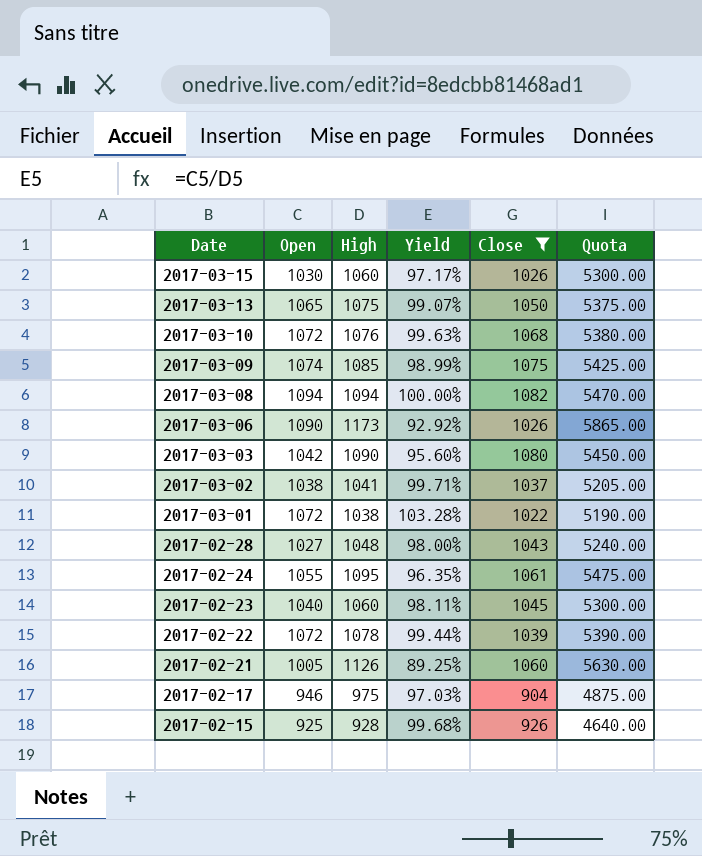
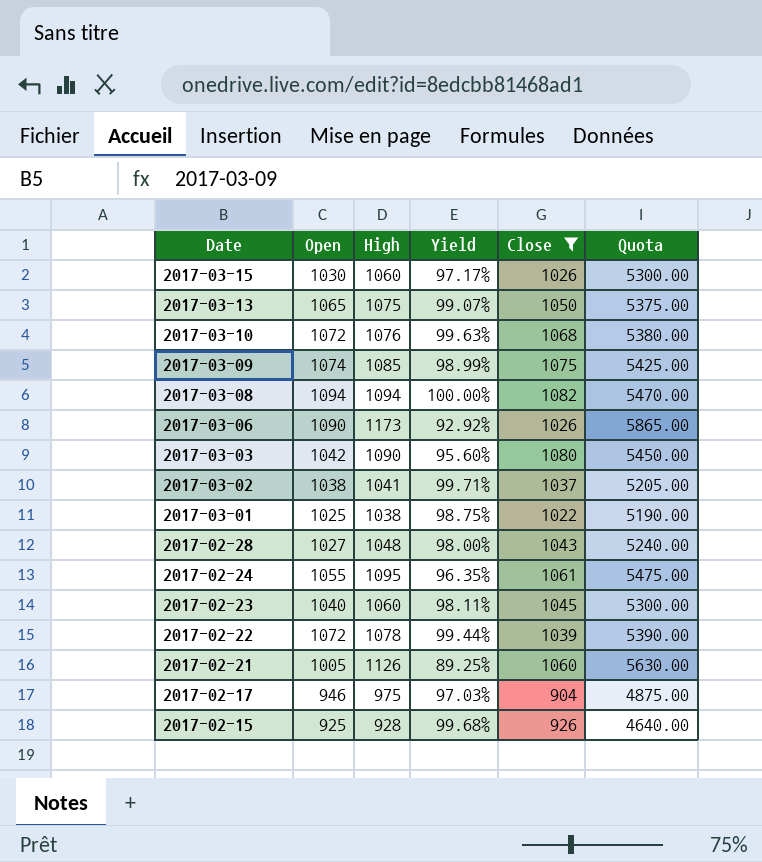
2017-03-01 | Open: 1072 -> 1025
2017-03-01 | Yield: 103.28% -> 98.75%

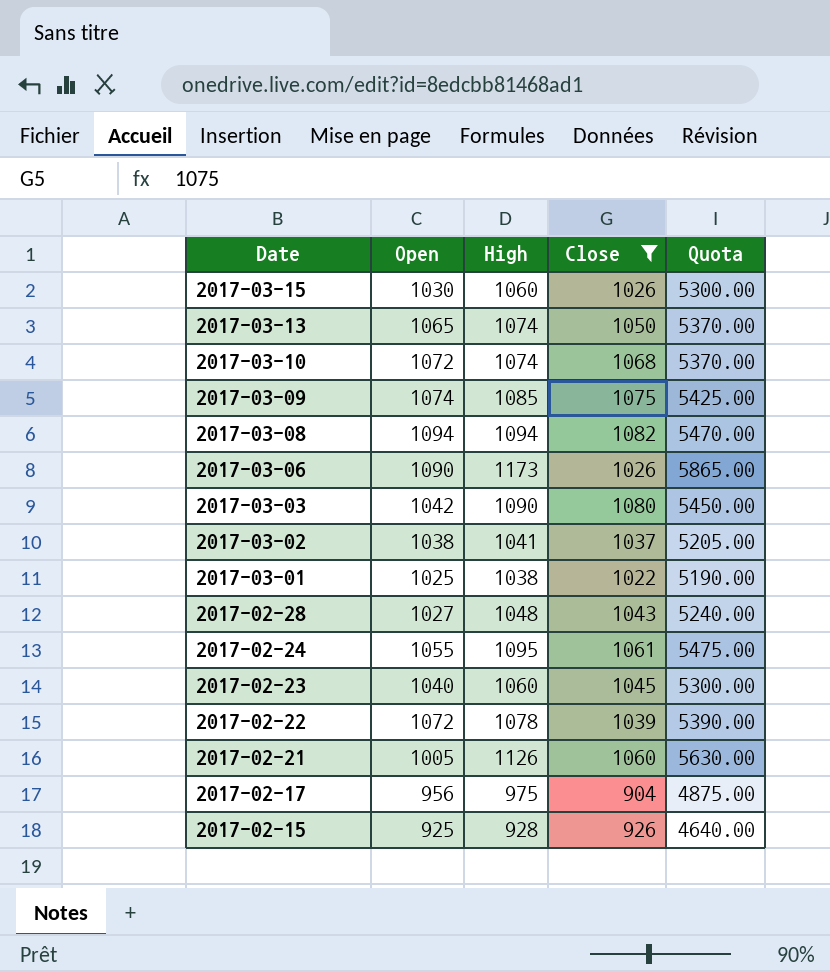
column Yield | formula: [Open] / [High] -> none
2017-03-13 | High: 1075 -> 1074
2017-03-13 | Quota: 5375.00 -> 5370.00
2017-03-10 | High: 1076 -> 1074
2017-03-10 | Quota: 5380.00 -> 5370.00
2017-02-17 | Open: 946 -> 956

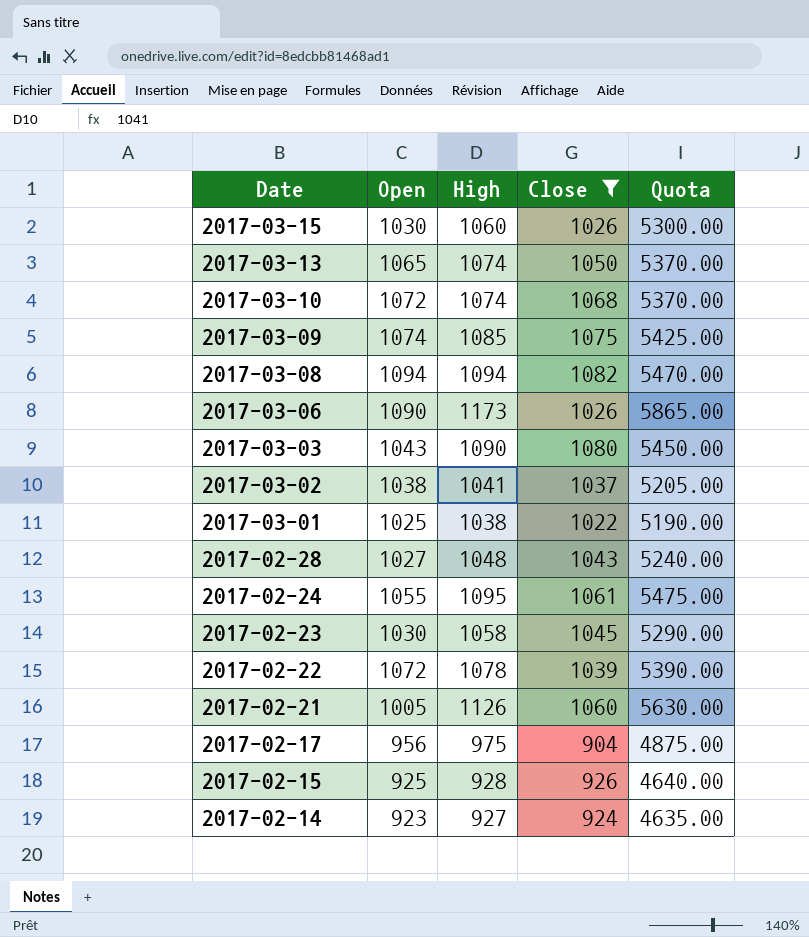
2017-03-03 | Open: 1042 -> 1043
2017-02-23 | Open: 1040 -> 1030
2017-02-23 | High: 1060 -> 1058
2017-02-23 | Quota: 5300.00 -> 5290.00
row 2017-02-14: none -> 923 | 927 | 924 | 4635.00

